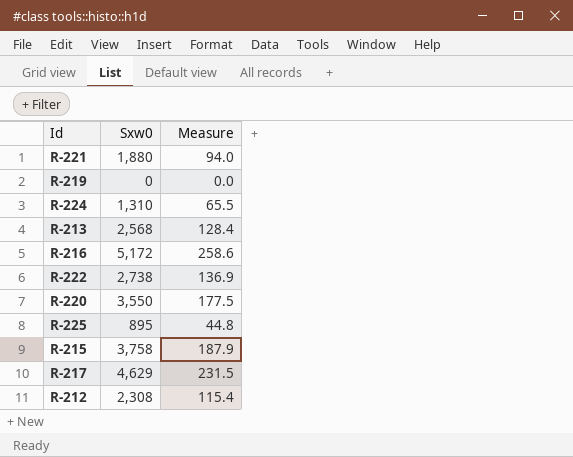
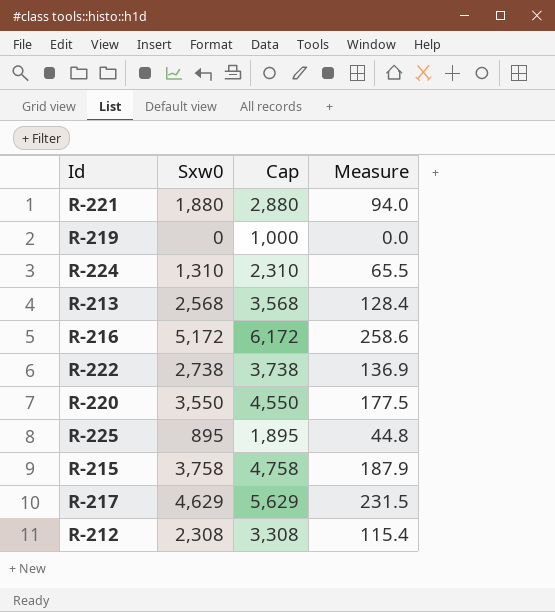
column Cap | formula: none -> [Sxw0] + 1000

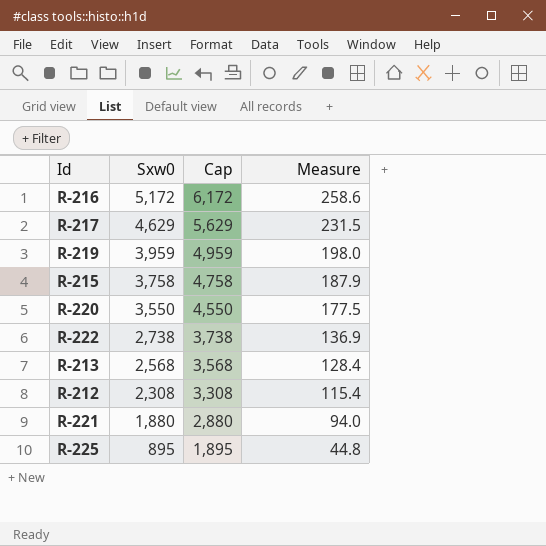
row order: none -> Sxw0 descending
row R-224: 1,310 | 2,310 | 65.5 -> none
R-219 | Sxw0: 0 -> 3,959
R-219 | Cap: 1,000 -> 4,959
R-219 | Measure: 0.0 -> 198.0

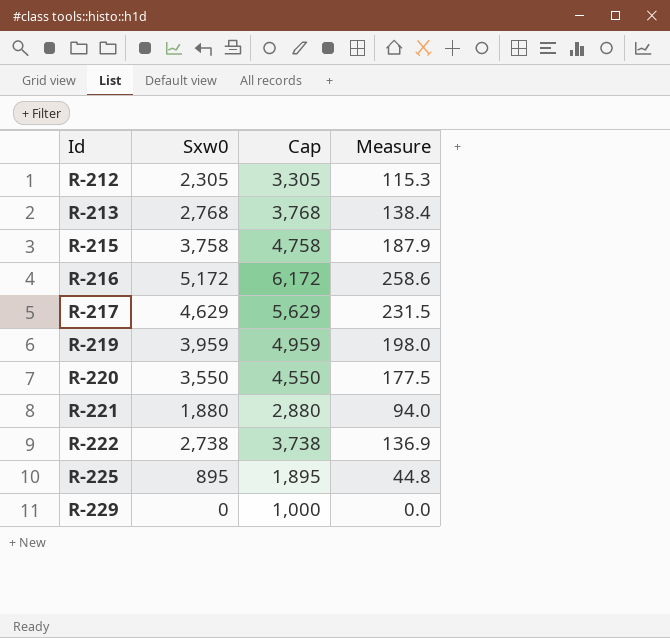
row order: Sxw0 descending -> Id ascending
R-212 | Sxw0: 2,308 -> 2,305
R-212 | Cap: 3,308 -> 3,305
R-212 | Measure: 115.4 -> 115.3
R-213 | Sxw0: 2,568 -> 2,768
R-213 | Cap: 3,568 -> 3,768
R-213 | Measure: 128.4 -> 138.4
row R-229: none -> 0 | 1,000 | 0.0

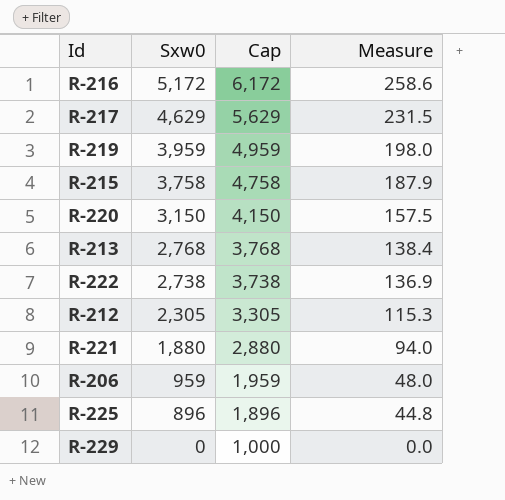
row order: Id ascending -> Sxw0 descending
R-220 | Sxw0: 3,550 -> 3,150
R-220 | Cap: 4,550 -> 4,150
R-220 | Measure: 177.5 -> 157.5
row R-206: none -> 959 | 1,959 | 48.0
R-225 | Sxw0: 895 -> 896
R-225 | Cap: 1,895 -> 1,896

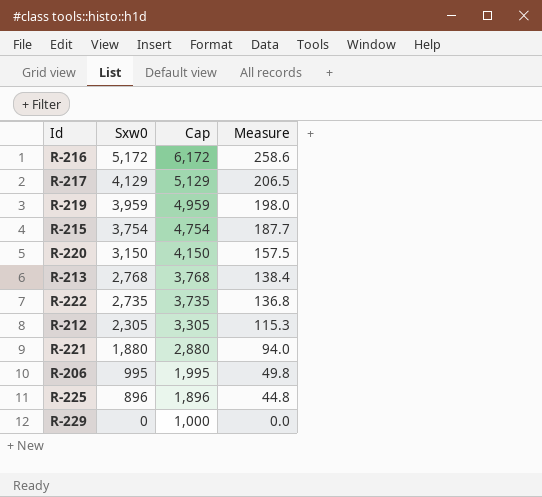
R-217 | Sxw0: 4,629 -> 4,129
R-217 | Cap: 5,629 -> 5,129
R-217 | Measure: 231.5 -> 206.5
R-215 | Sxw0: 3,758 -> 3,754
R-215 | Cap: 4,758 -> 4,754
R-215 | Measure: 187.9 -> 187.7
R-222 | Sxw0: 2,738 -> 2,735
R-222 | Cap: 3,738 -> 3,735
R-222 | Measure: 136.9 -> 136.8
R-206 | Sxw0: 959 -> 995
R-206 | Cap: 1,959 -> 1,995
R-206 | Measure: 48.0 -> 49.8

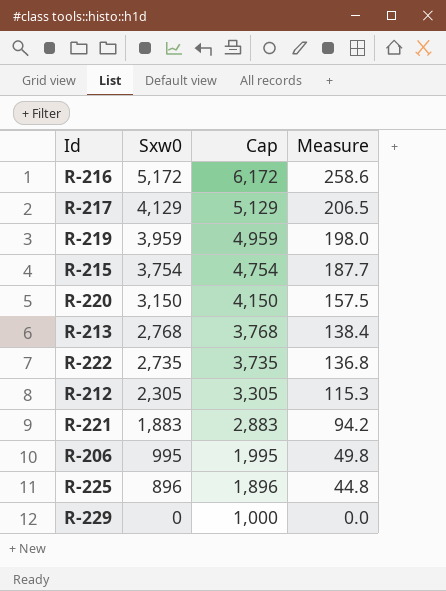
R-221 | Sxw0: 1,880 -> 1,883
R-221 | Cap: 2,880 -> 2,883
R-221 | Measure: 94.0 -> 94.2

